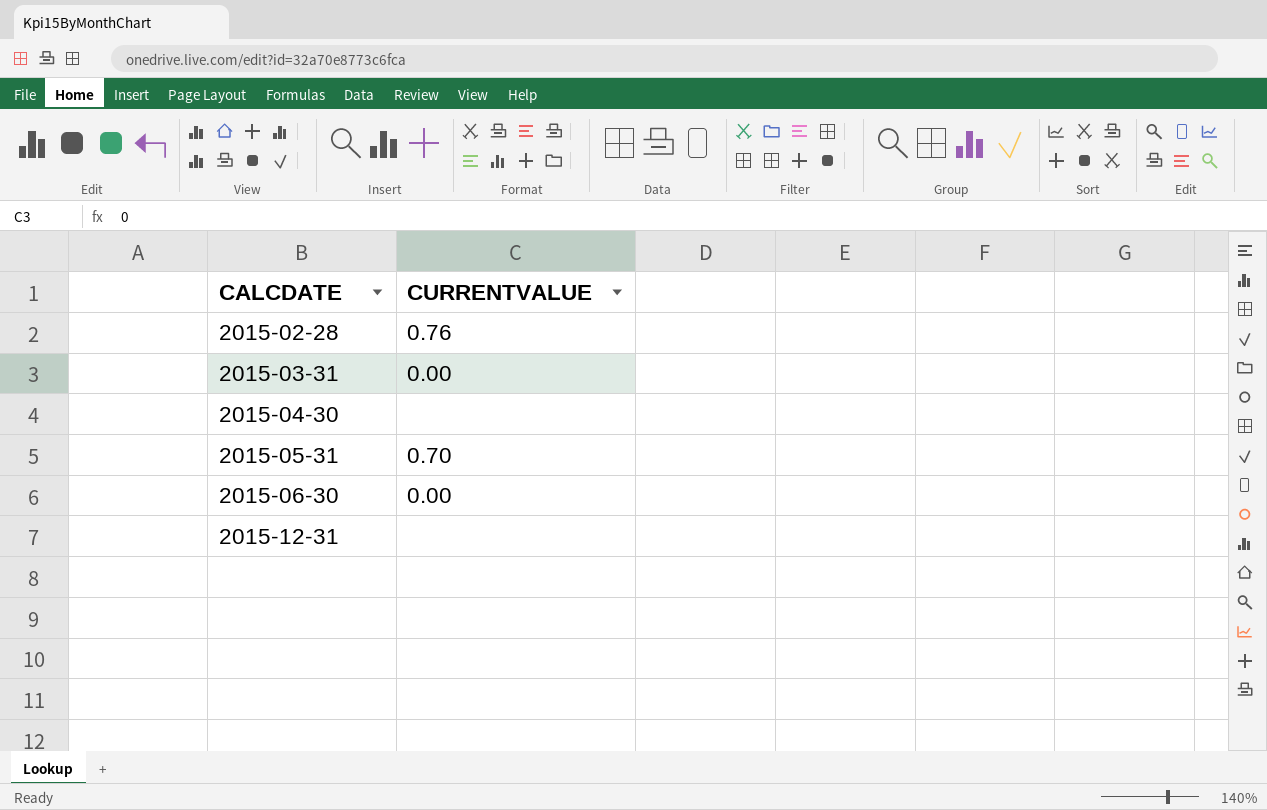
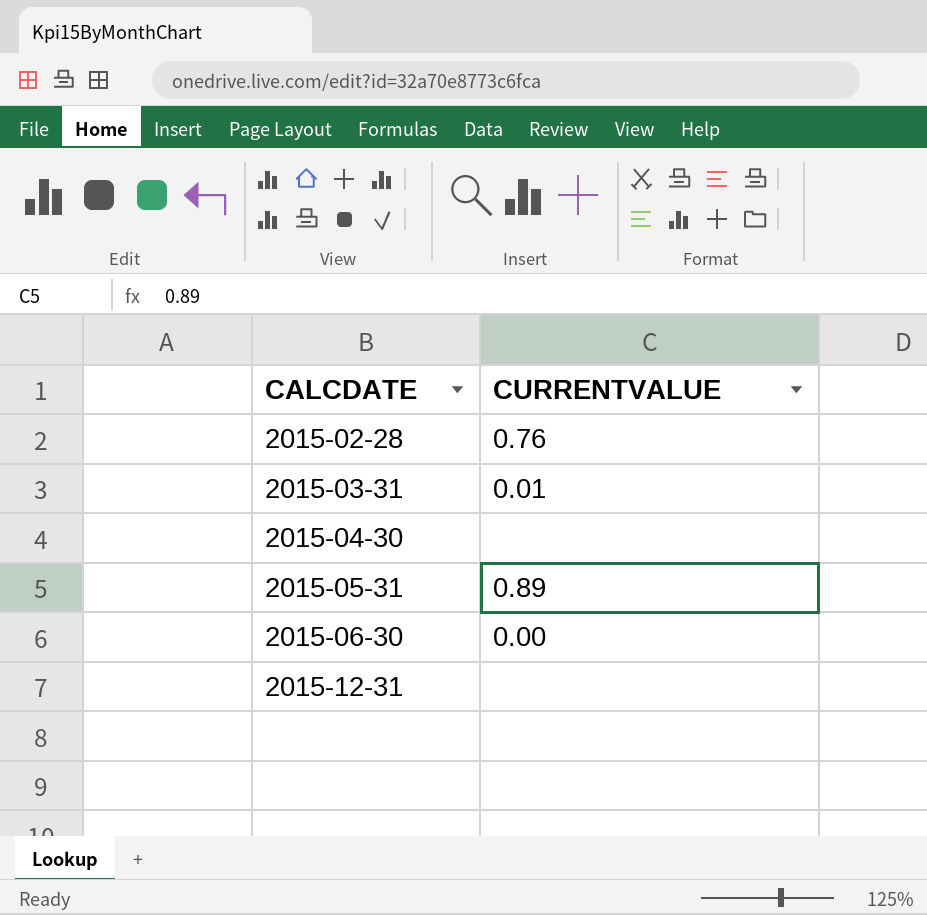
2015-03-31 | CURRENTVALUE: 0.00 -> 0.01
2015-05-31 | CURRENTVALUE: 0.70 -> 0.89

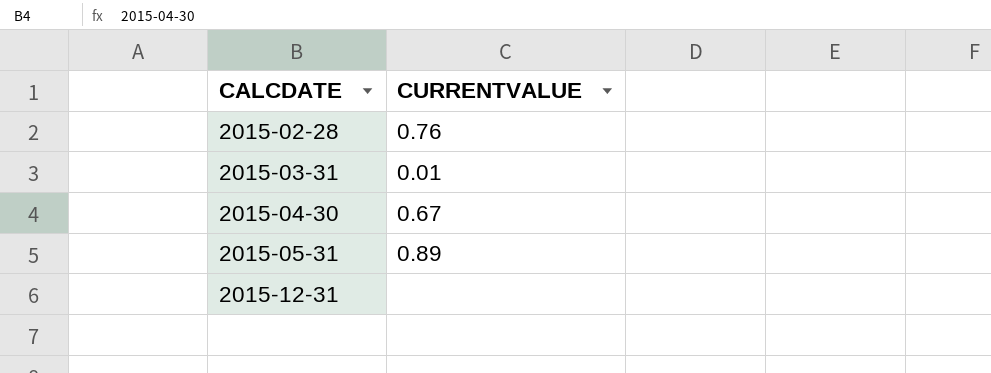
row 2015-06-30: 0.00 -> none
2015-04-30 | CURRENTVALUE: none -> 0.67

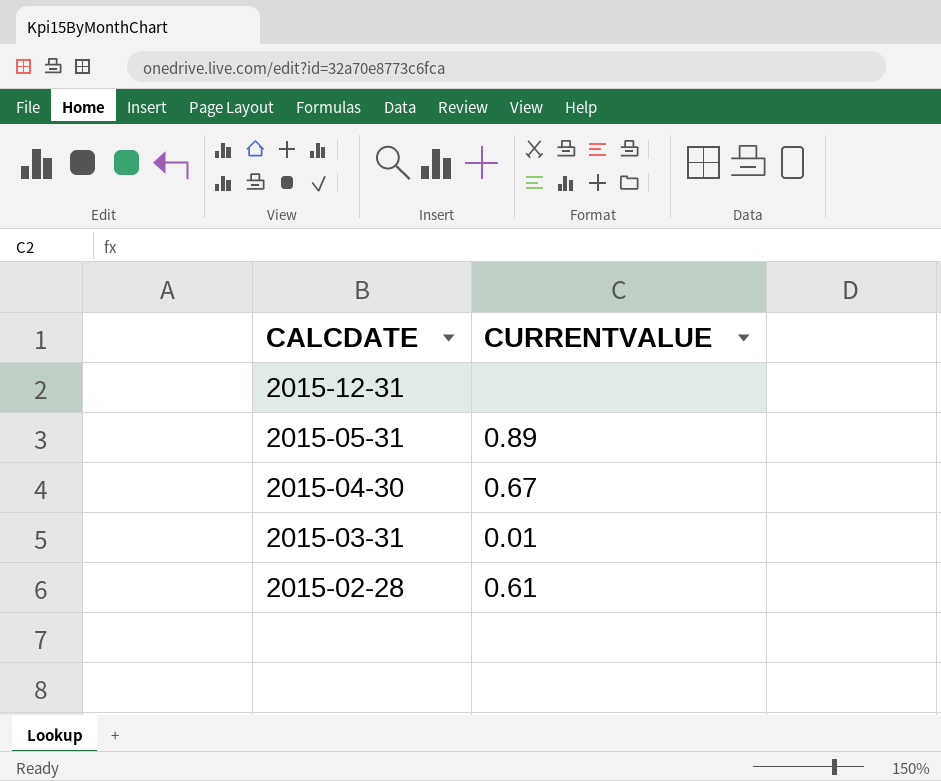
row order: CALCDATE ascending -> CALCDATE descending
2015-02-28 | CURRENTVALUE: 0.76 -> 0.61

